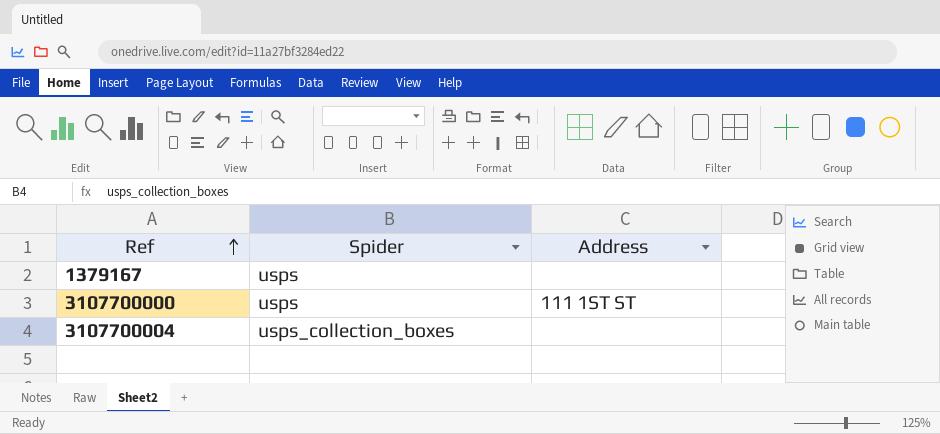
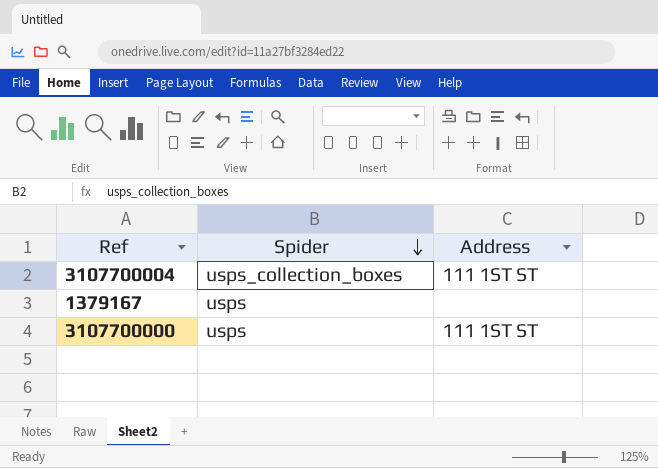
row order: Ref ascending -> Spider descending
3107700004 | Address: none -> 111 1ST ST

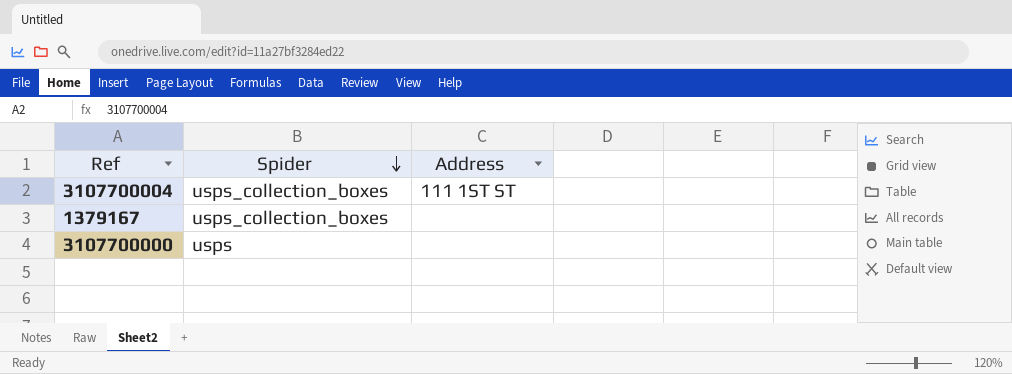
1379167 | Spider: usps -> usps_collection_boxes
3107700000 | Address: 111 1ST ST -> none

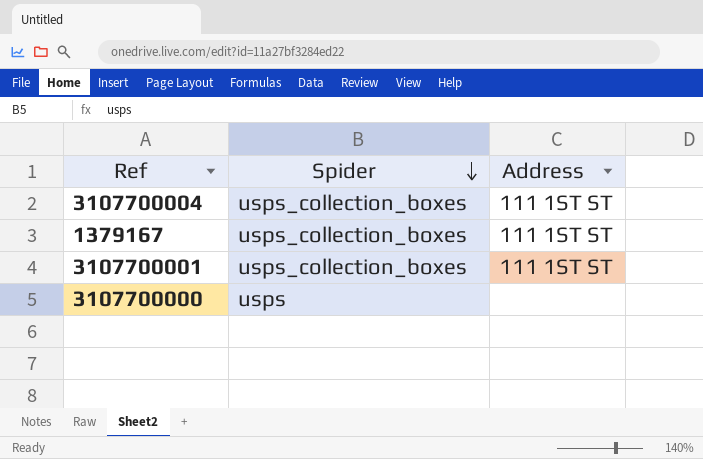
1379167 | Address: none -> 111 1ST ST
row 3107700001: none -> usps_collection_boxes | 111 1ST ST

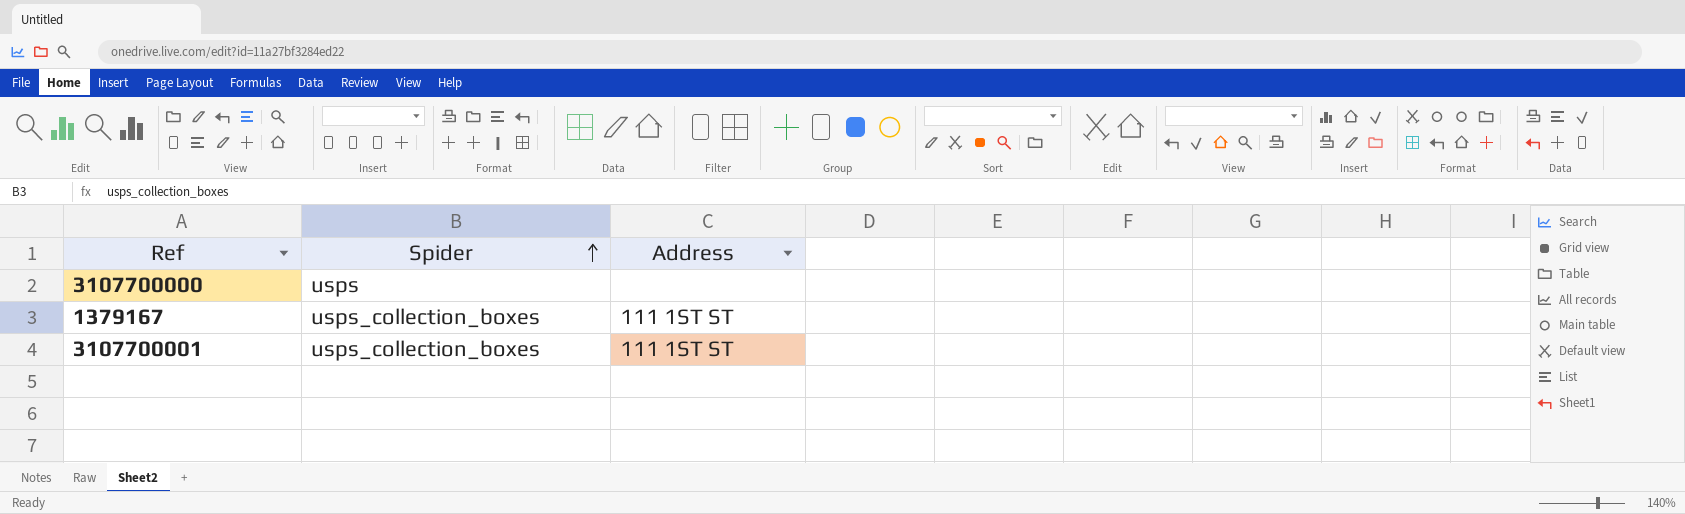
row order: Spider descending -> Spider ascending
row 3107700004: usps_collection_boxes | 111 1ST ST -> none

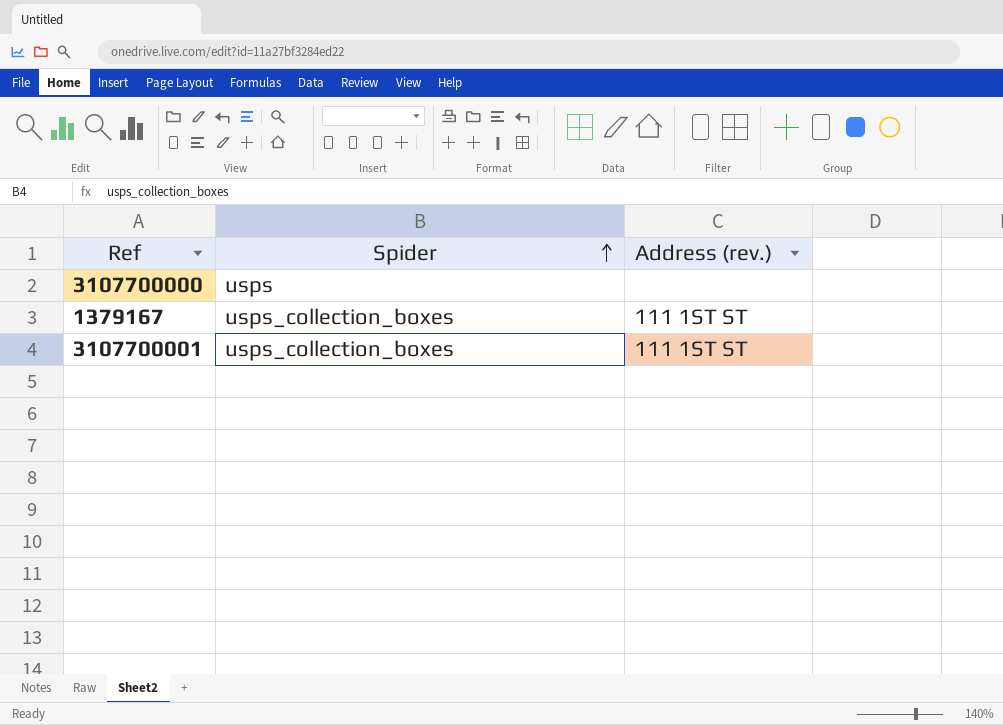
column name: Address -> Address (rev.)

